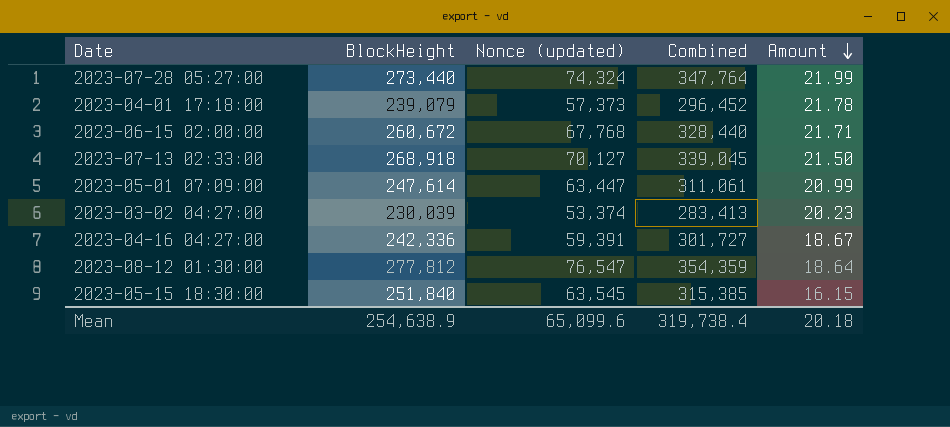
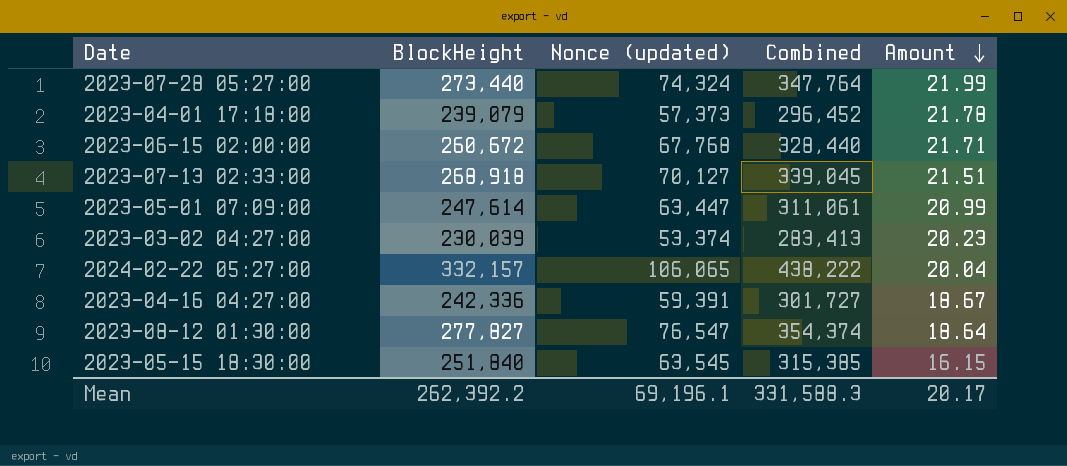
2023-07-13 02:33:00 | Amount: 21.50 -> 21.51
row 2024-02-22 05:27:00: none -> 332,157 | 106,065 | 438,222 | 20.04
2023-08-12 01:30:00 | BlockHeight: 277,812 -> 277,827
2023-08-12 01:30:00 | Combined: 354,359 -> 354,374
Mean | BlockHeight: 254,638.9 -> 262,392.2
Mean | Nonce (updated): 65,099.6 -> 69,196.1
Mean | Combined: 319,738.4 -> 331,588.3
Mean | Amount: 20.18 -> 20.17

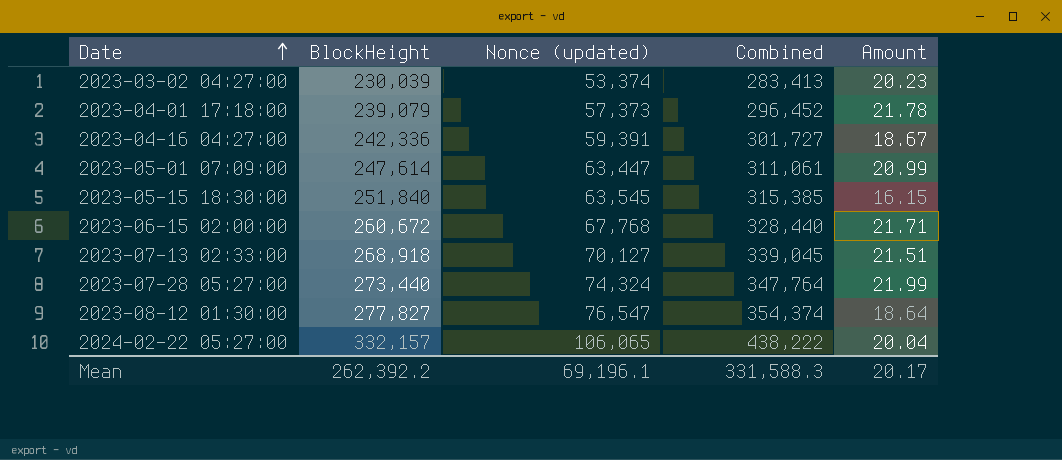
row order: Amount descending -> Date ascending

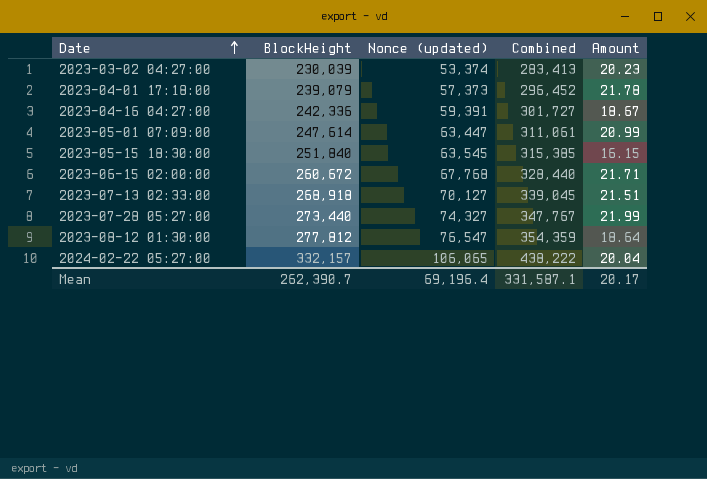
2023-07-28 05:27:00 | Nonce (updated): 74,324 -> 74,327
2023-07-28 05:27:00 | Combined: 347,764 -> 347,767
2023-08-12 01:30:00 | BlockHeight: 277,827 -> 277,812
2023-08-12 01:30:00 | Combined: 354,374 -> 354,359
Mean | BlockHeight: 262,392.2 -> 262,390.7
Mean | Nonce (updated): 69,196.1 -> 69,196.4
Mean | Combined: 331,588.3 -> 331,587.1

